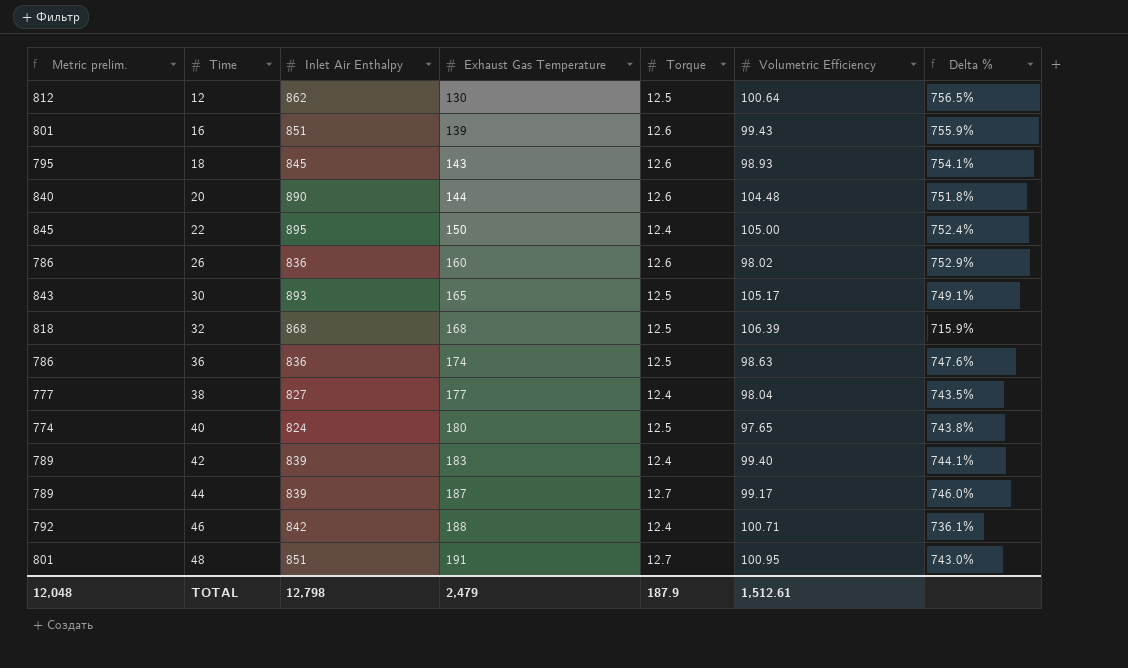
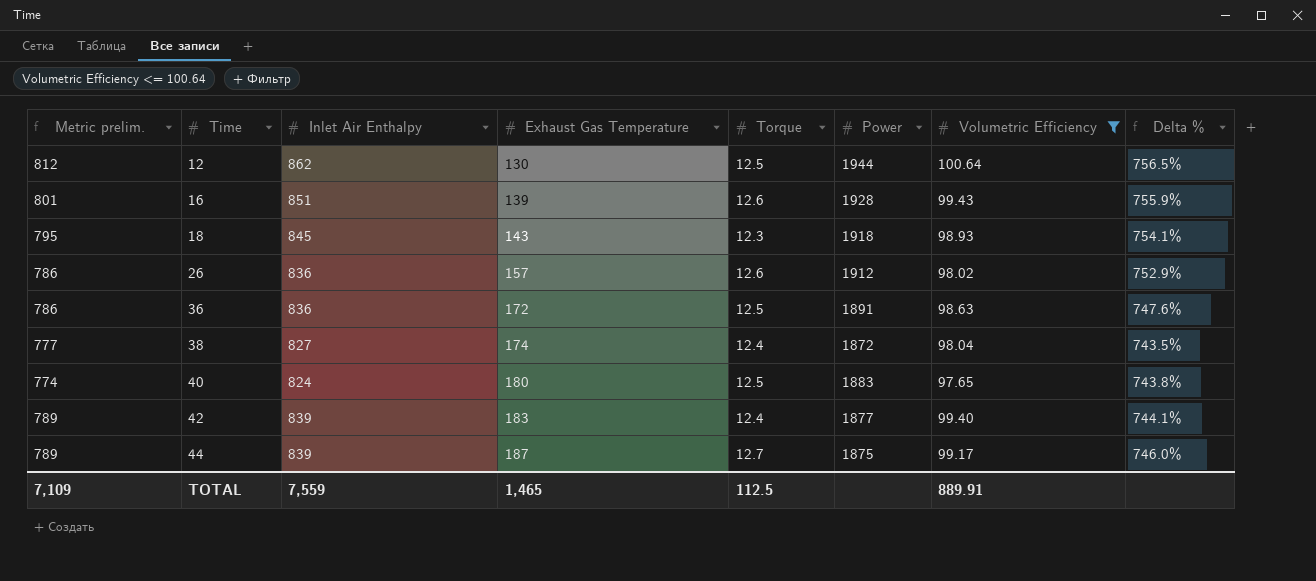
filter: none -> Volumetric Efficiency <= 100.64
column Power | position: none -> 6
18 | Torque: 12.6 -> 12.3
26 | Exhaust Gas Temperature: 160 -> 157
36 | Exhaust Gas Temperature: 174 -> 172
38 | Exhaust Gas Temperature: 177 -> 174
TOTAL | Metric prelim.: 12,048 -> 7,109
TOTAL | Inlet Air Enthalpy: 12,798 -> 7,559
TOTAL | Exhaust Gas Temperature: 2,479 -> 1,465
TOTAL | Torque: 187.9 -> 112.5
TOTAL | Volumetric Efficiency: 1,512.61 -> 889.91

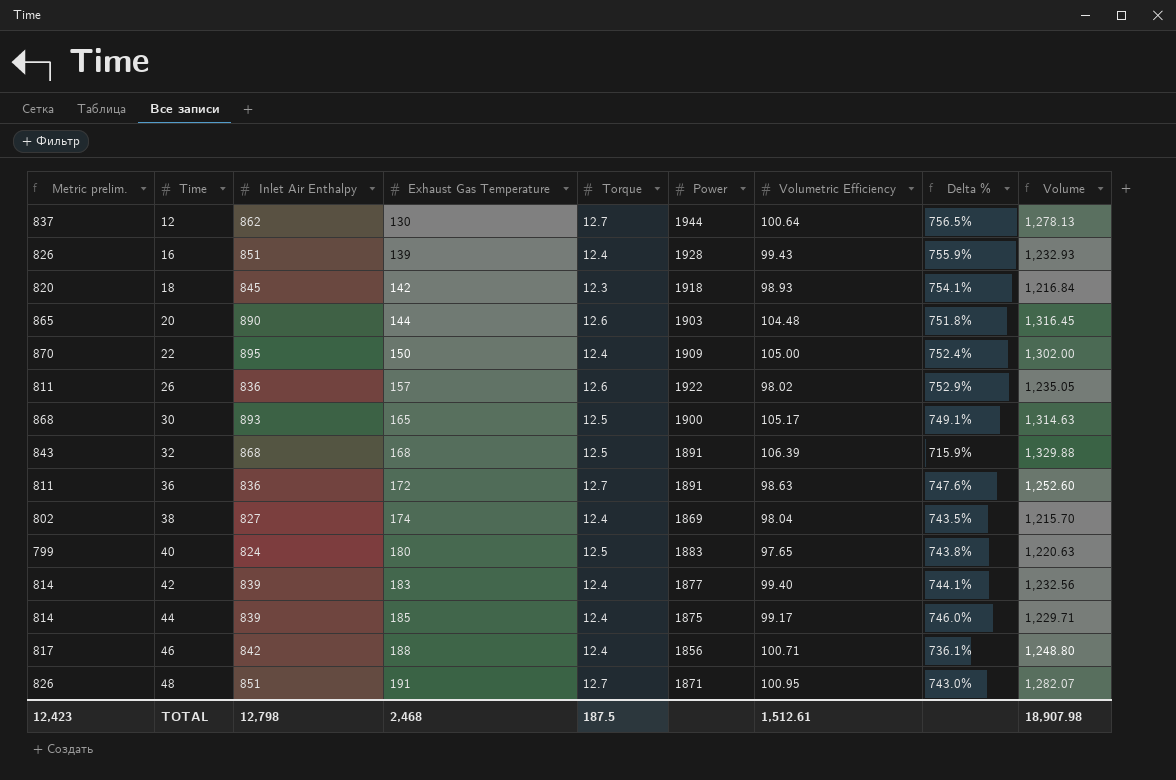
filter: Volumetric Efficiency <= 100.64 -> none
column Metric prelim. | formula: [Inlet Air Enthalpy] - 50 -> [Inlet Air Enthalpy] - 25
column Volume | formula: none -> [Torque] * [Volumetric Efficiency]
12 | Torque: 12.5 -> 12.7
16 | Torque: 12.6 -> 12.4
18 | Exhaust Gas Temperature: 143 -> 142
26 | Power: 1912 -> 1922
36 | Torque: 12.5 -> 12.7
38 | Power: 1872 -> 1869
44 | Exhaust Gas Temperature: 187 -> 185
44 | Torque: 12.7 -> 12.4
TOTAL | Metric prelim.: 7,109 -> 12,423
TOTAL | Inlet Air Enthalpy: 7,559 -> 12,798
TOTAL | Exhaust Gas Temperature: 1,465 -> 2,468
TOTAL | Torque: 112.5 -> 187.5
TOTAL | Volumetric Efficiency: 889.91 -> 1,512.61

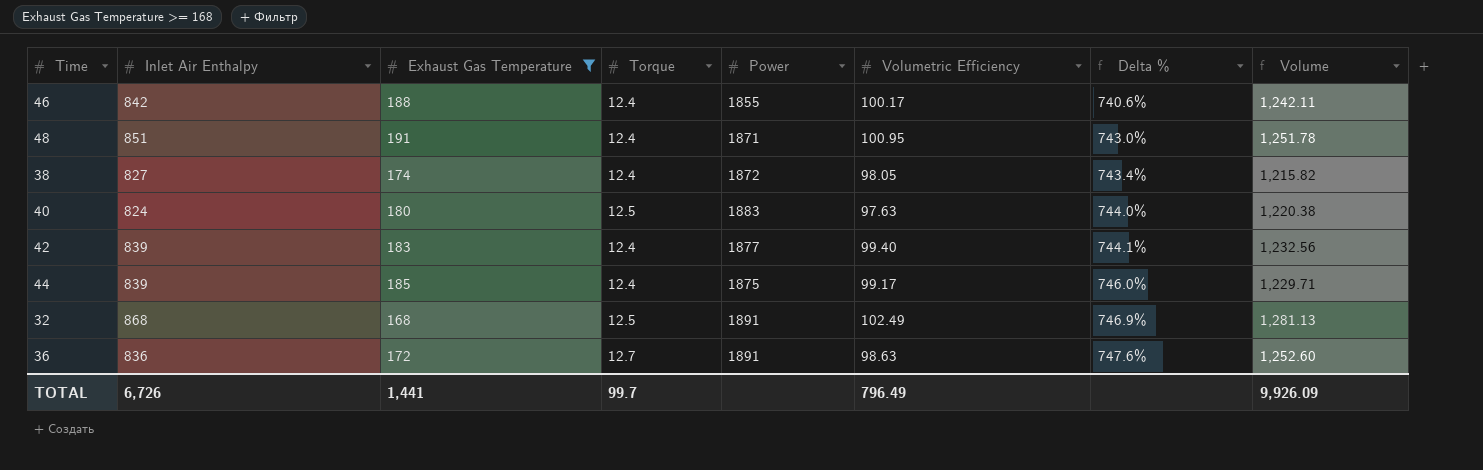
filter: none -> Exhaust Gas Temperature >= 168
row order: Time ascending -> Delta % ascending
column Metric prelim. | formula: [Inlet Air Enthalpy] - 25 -> none
46 | Power: 1856 -> 1855
46 | Volumetric Efficiency: 100.71 -> 100.17
46 | Delta %: 736.1% -> 740.6%
46 | Volume: 1,248.80 -> 1,242.11
48 | Torque: 12.7 -> 12.4
48 | Volume: 1,282.07 -> 1,251.78
38 | Power: 1869 -> 1872
38 | Volumetric Efficiency: 98.04 -> 98.05
38 | Delta %: 743.5% -> 743.4%
38 | Volume: 1,215.70 -> 1,215.82
40 | Volumetric Efficiency: 97.65 -> 97.63
40 | Delta %: 743.8% -> 744.0%
40 | Volume: 1,220.63 -> 1,220.38
32 | Volumetric Efficiency: 106.39 -> 102.49
32 | Delta %: 715.9% -> 746.9%
32 | Volume: 1,329.88 -> 1,281.13
TOTAL | Inlet Air Enthalpy: 12,798 -> 6,726
TOTAL | Exhaust Gas Temperature: 2,468 -> 1,441
TOTAL | Torque: 187.5 -> 99.7
TOTAL | Volumetric Efficiency: 1,512.61 -> 796.49
TOTAL | Volume: 18,907.98 -> 9,926.09

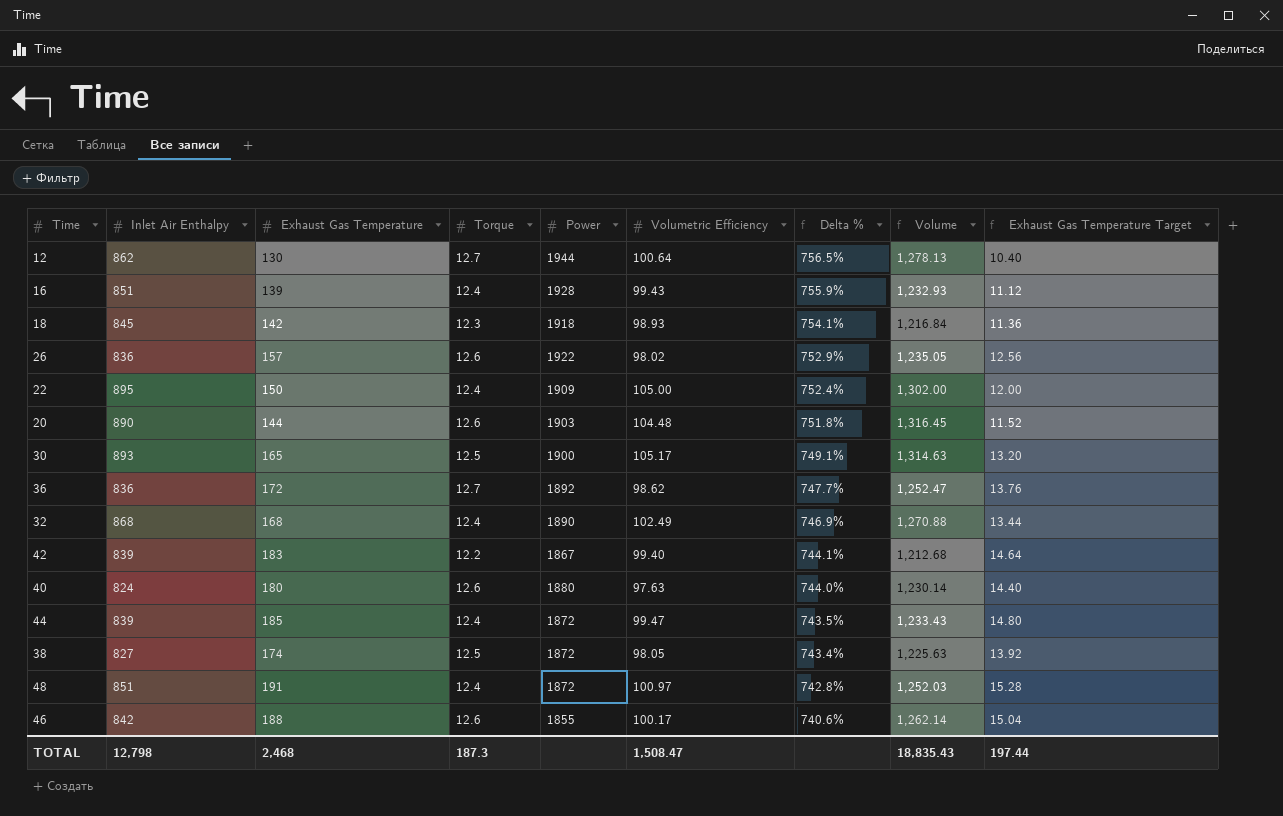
filter: Exhaust Gas Temperature >= 168 -> none
row order: Delta % ascending -> Delta % descending
column Exhaust Gas Temperature Target | formula: none -> [Exhaust Gas Temperature] * 0.08
36 | Power: 1891 -> 1892
36 | Volumetric Efficiency: 98.63 -> 98.62
36 | Delta %: 747.6% -> 747.7%
36 | Volume: 1,252.60 -> 1,252.47
32 | Torque: 12.5 -> 12.4
32 | Power: 1891 -> 1890
32 | Volume: 1,281.13 -> 1,270.88
42 | Torque: 12.4 -> 12.2
42 | Power: 1877 -> 1867
42 | Volume: 1,232.56 -> 1,212.68
40 | Torque: 12.5 -> 12.6
40 | Power: 1883 -> 1880
40 | Volume: 1,220.38 -> 1,230.14
44 | Power: 1875 -> 1872
44 | Volumetric Efficiency: 99.17 -> 99.47
44 | Delta %: 746.0% -> 743.5%
44 | Volume: 1,229.71 -> 1,233.43
38 | Torque: 12.4 -> 12.5
38 | Volume: 1,215.82 -> 1,225.63
48 | Power: 1871 -> 1872
48 | Volumetric Efficiency: 100.95 -> 100.97
48 | Delta %: 743.0% -> 742.8%
48 | Volume: 1,251.78 -> 1,252.03
46 | Torque: 12.4 -> 12.6
46 | Volume: 1,242.11 -> 1,262.14
TOTAL | Inlet Air Enthalpy: 6,726 -> 12,798
TOTAL | Exhaust Gas Temperature: 1,441 -> 2,468
TOTAL | Torque: 99.7 -> 187.3
TOTAL | Volumetric Efficiency: 796.49 -> 1,508.47
TOTAL | Volume: 9,926.09 -> 18,835.43

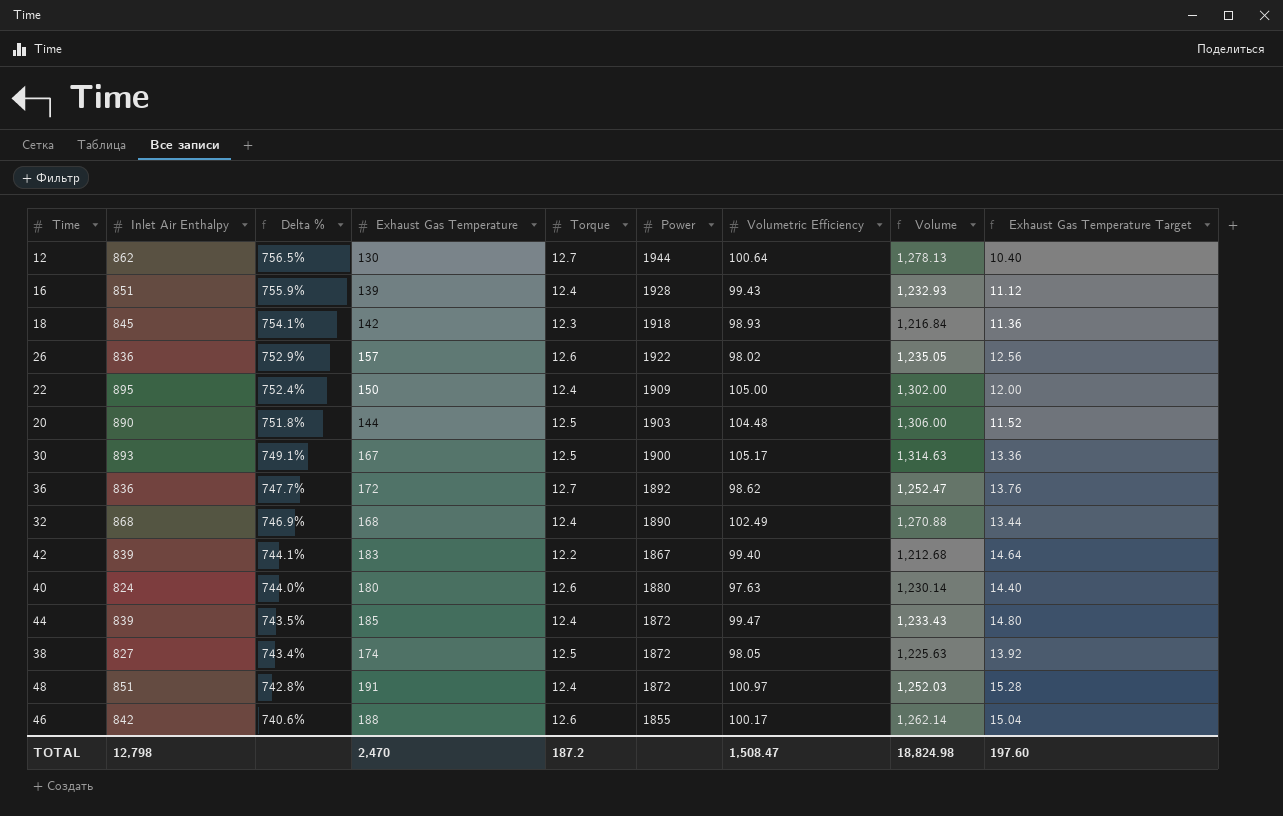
column Delta % | position: 7 -> 3
20 | Torque: 12.6 -> 12.5
20 | Volume: 1,316.45 -> 1,306.00
30 | Exhaust Gas Temperature: 165 -> 167
30 | Exhaust Gas Temperature Target: 13.20 -> 13.36
TOTAL | Exhaust Gas Temperature: 2,468 -> 2,470
TOTAL | Torque: 187.3 -> 187.2
TOTAL | Volume: 18,835.43 -> 18,824.98
TOTAL | Exhaust Gas Temperature Target: 197.44 -> 197.60

